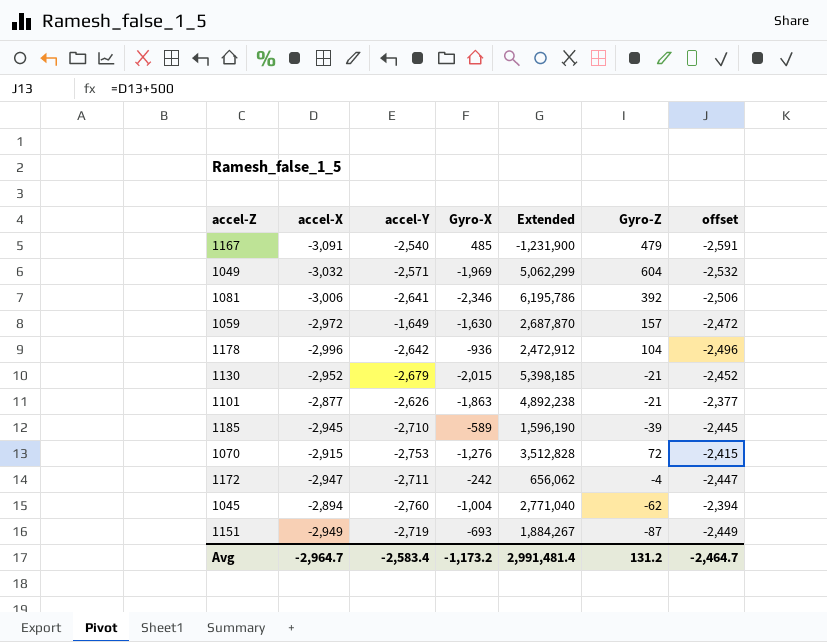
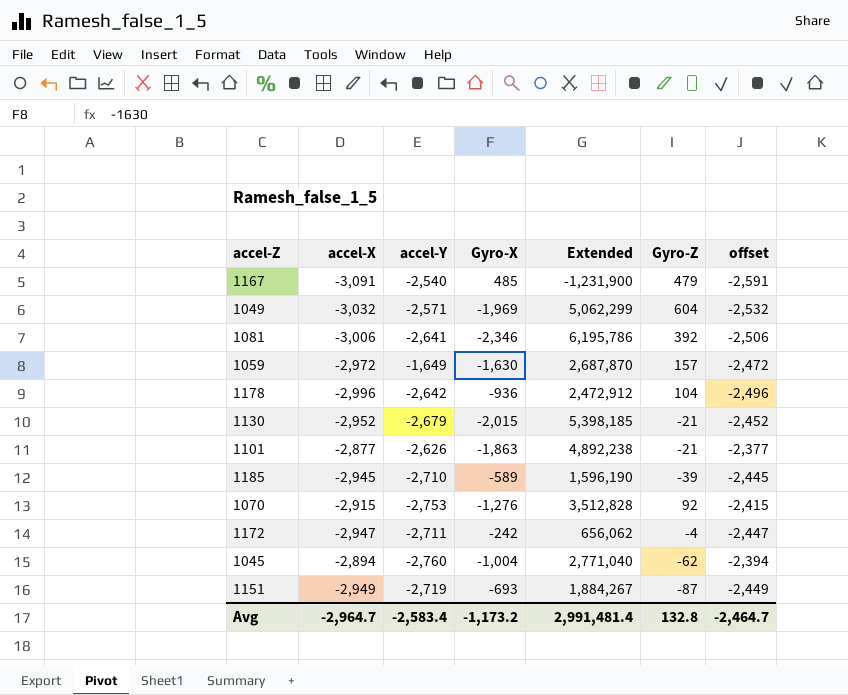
1070 | Gyro-Z: 72 -> 92
Avg | Gyro-Z: 131.2 -> 132.8

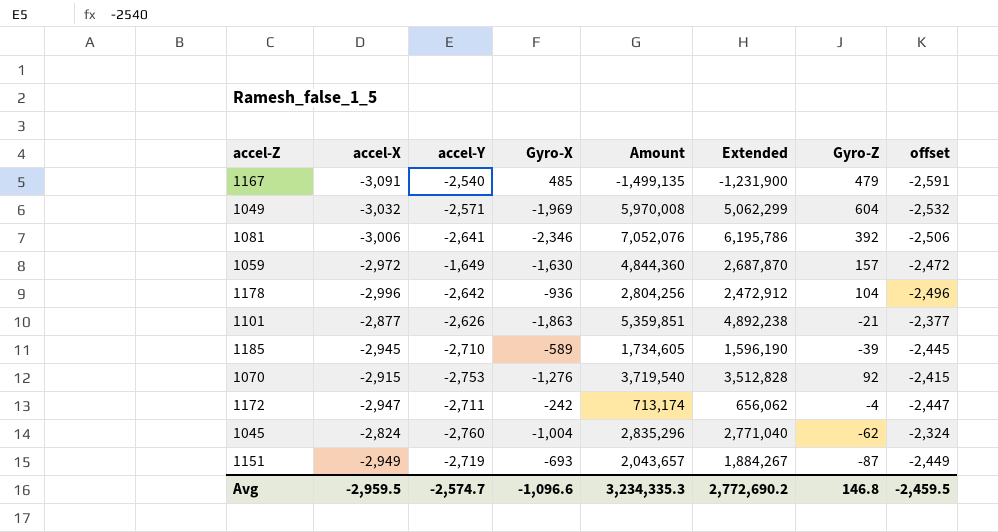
column Amount | formula: none -> [accel-X] * [Gyro-X]
row 1130: -2,952 | -2,679 | -2,015 | 5,398,185 | -21 | -2,452 -> none
1045 | accel-X: -2,894 -> -2,824
1045 | offset: -2,394 -> -2,324
Avg | accel-X: -2,964.7 -> -2,959.5
Avg | accel-Y: -2,583.4 -> -2,574.7
Avg | Gyro-X: -1,173.2 -> -1,096.6
Avg | Extended: 2,991,481.4 -> 2,772,690.2
Avg | Gyro-Z: 132.8 -> 146.8
Avg | offset: -2,464.7 -> -2,459.5

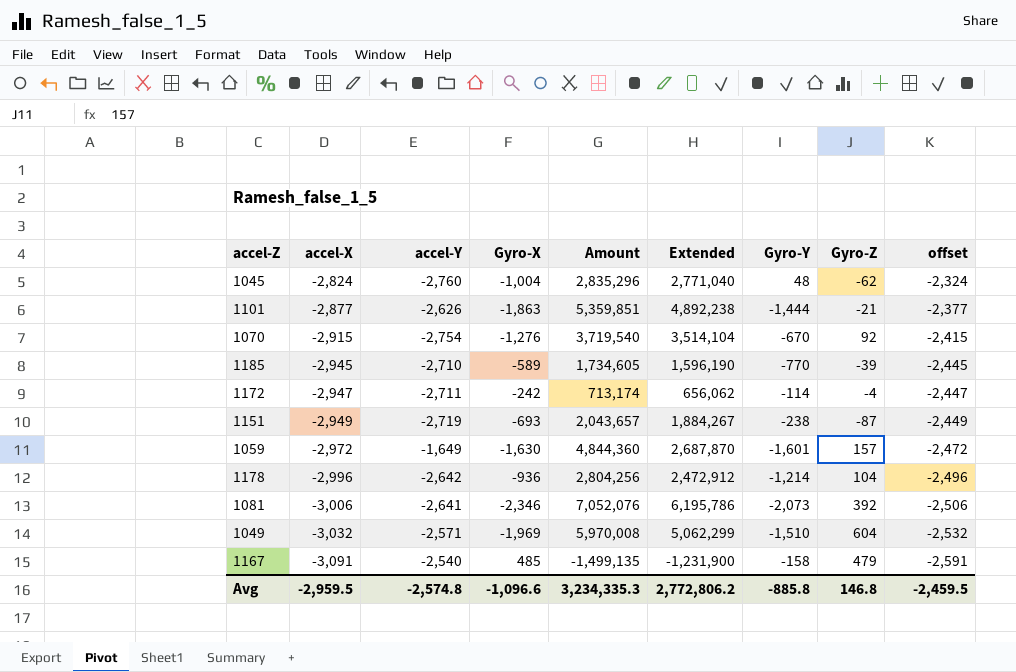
row order: none -> accel-X descending
column Gyro-Y | position: none -> 7
1070 | accel-Y: -2,753 -> -2,754
1070 | Extended: 3,512,828 -> 3,514,104
Avg | accel-Y: -2,574.7 -> -2,574.8
Avg | Extended: 2,772,690.2 -> 2,772,806.2

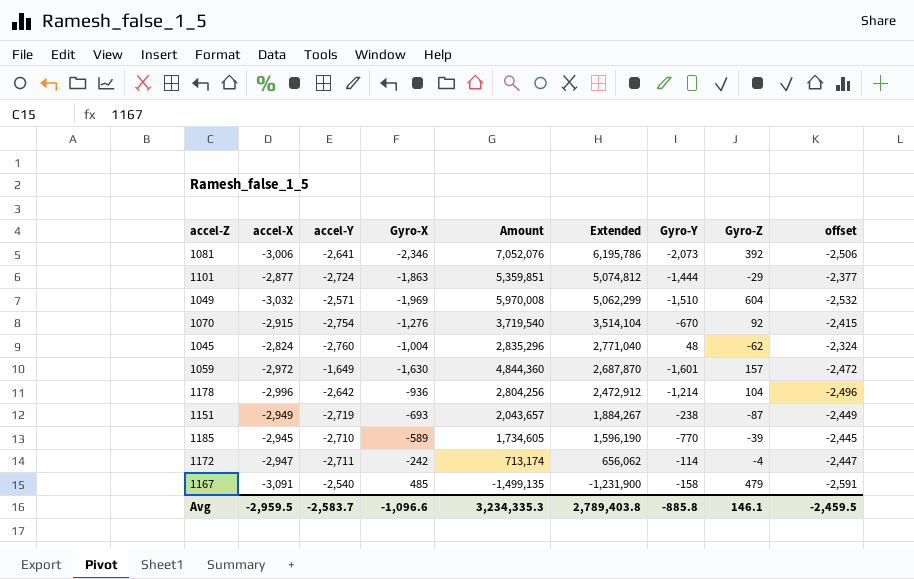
row order: accel-X descending -> Extended descending
1101 | accel-Y: -2,626 -> -2,724
1101 | Extended: 4,892,238 -> 5,074,812
1101 | Gyro-Z: -21 -> -29
Avg | accel-Y: -2,574.8 -> -2,583.7
Avg | Extended: 2,772,806.2 -> 2,789,403.8
Avg | Gyro-Z: 146.8 -> 146.1

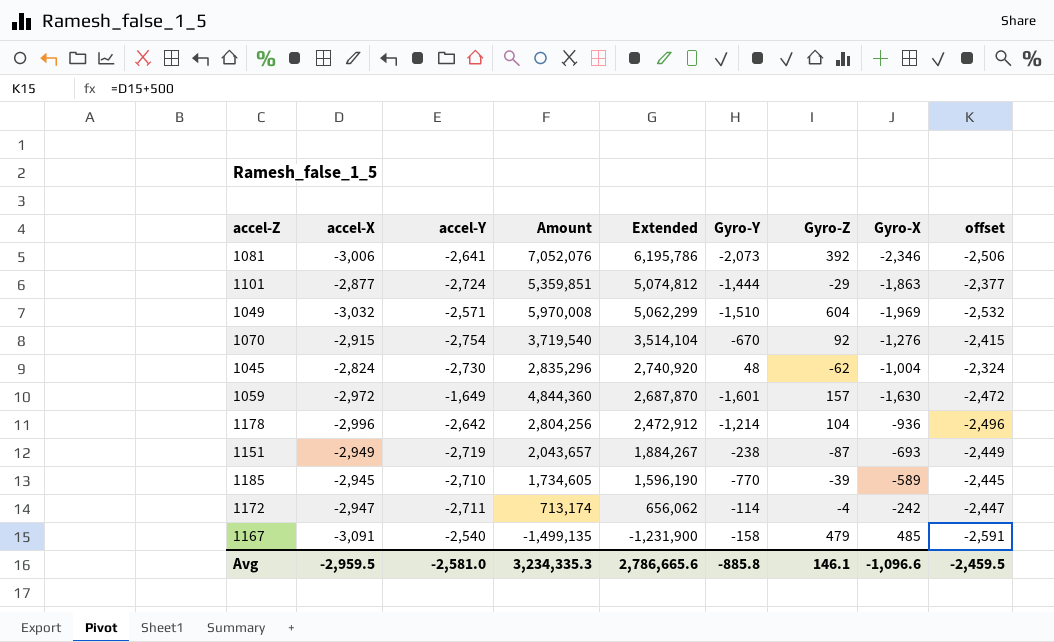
column Gyro-X | position: 4 -> 8
1045 | accel-Y: -2,760 -> -2,730
1045 | Extended: 2,771,040 -> 2,740,920
Avg | accel-Y: -2,583.7 -> -2,581.0
Avg | Extended: 2,789,403.8 -> 2,786,665.6

